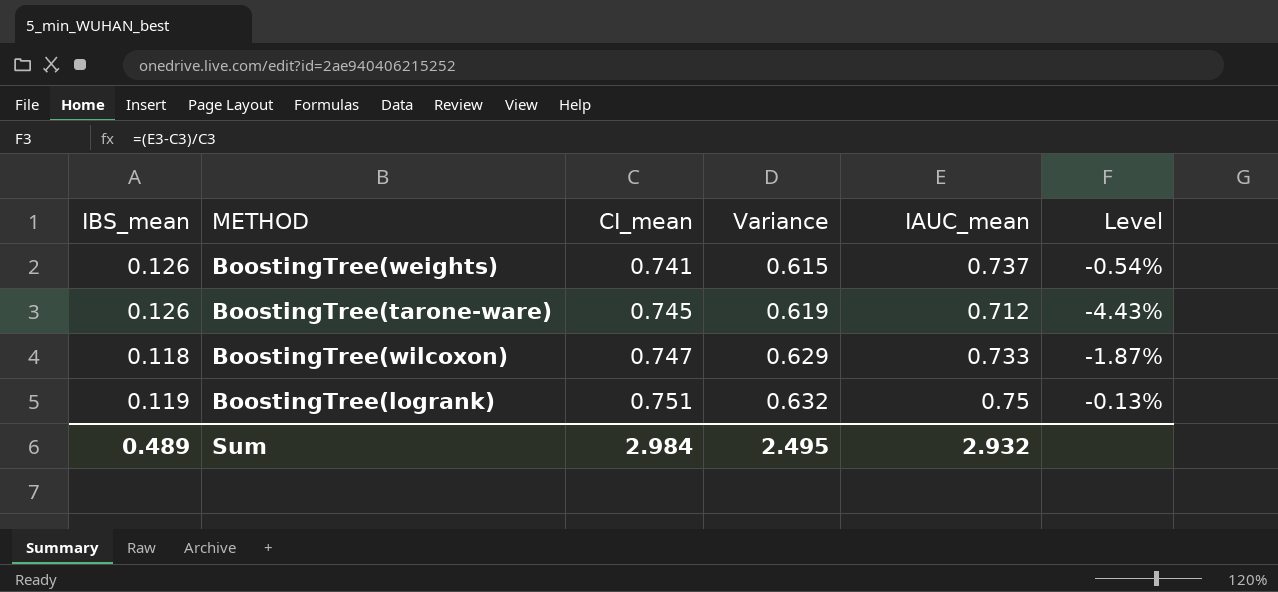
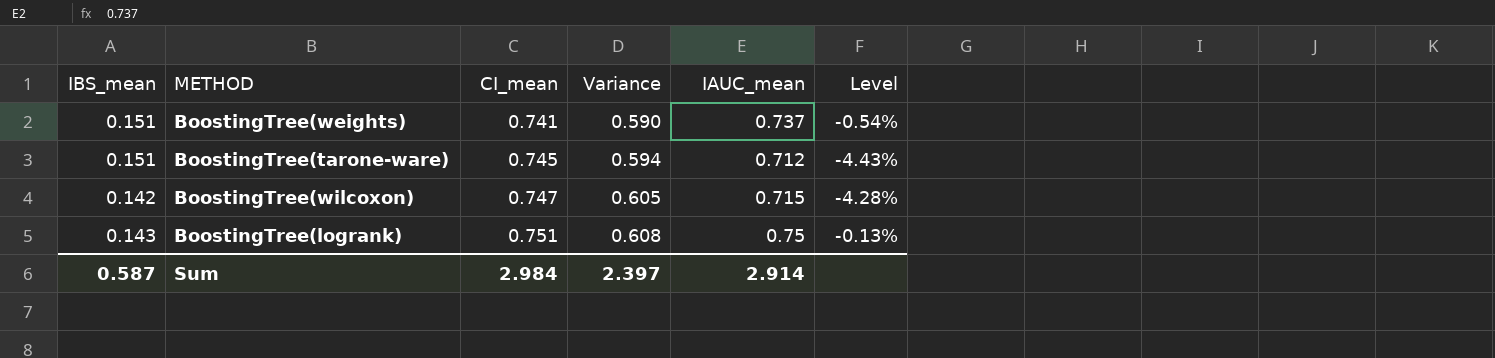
BoostingTree(weights) | IBS_mean: 0.126 -> 0.151
BoostingTree(weights) | Variance: 0.615 -> 0.590
BoostingTree(tarone-ware) | IBS_mean: 0.126 -> 0.151
BoostingTree(tarone-ware) | Variance: 0.619 -> 0.594
BoostingTree(wilcoxon) | IBS_mean: 0.118 -> 0.142
BoostingTree(wilcoxon) | Variance: 0.629 -> 0.605
BoostingTree(wilcoxon) | IAUC_mean: 0.733 -> 0.715
BoostingTree(wilcoxon) | Level: -1.87% -> -4.28%
BoostingTree(logrank) | IBS_mean: 0.119 -> 0.143
BoostingTree(logrank) | Variance: 0.632 -> 0.608
Sum | IBS_mean: 0.489 -> 0.587
Sum | Variance: 2.495 -> 2.397
Sum | IAUC_mean: 2.932 -> 2.914

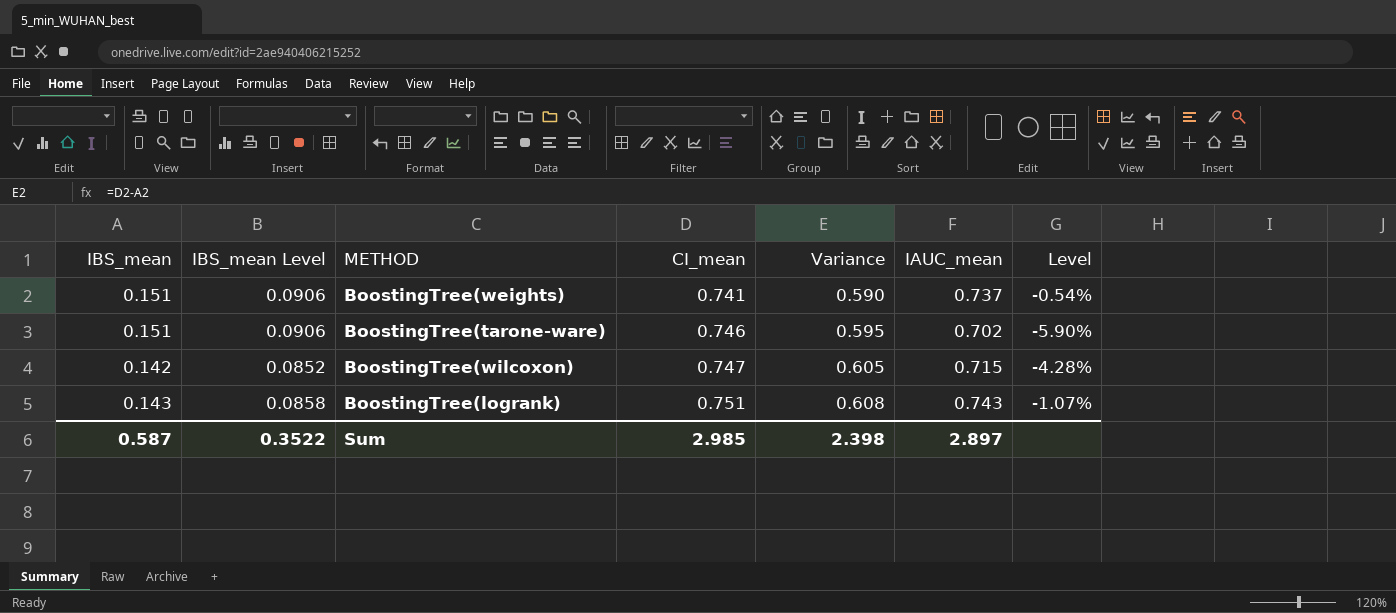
column IBS_mean Level | formula: none -> [IBS_mean] * 0.6
BoostingTree(tarone-ware) | CI_mean: 0.745 -> 0.746
BoostingTree(tarone-ware) | Variance: 0.594 -> 0.595
BoostingTree(tarone-ware) | IAUC_mean: 0.712 -> 0.702
BoostingTree(tarone-ware) | Level: -4.43% -> -5.90%
BoostingTree(logrank) | IAUC_mean: 0.75 -> 0.743
BoostingTree(logrank) | Level: -0.13% -> -1.07%
Sum | CI_mean: 2.984 -> 2.985
Sum | Variance: 2.397 -> 2.398
Sum | IAUC_mean: 2.914 -> 2.897

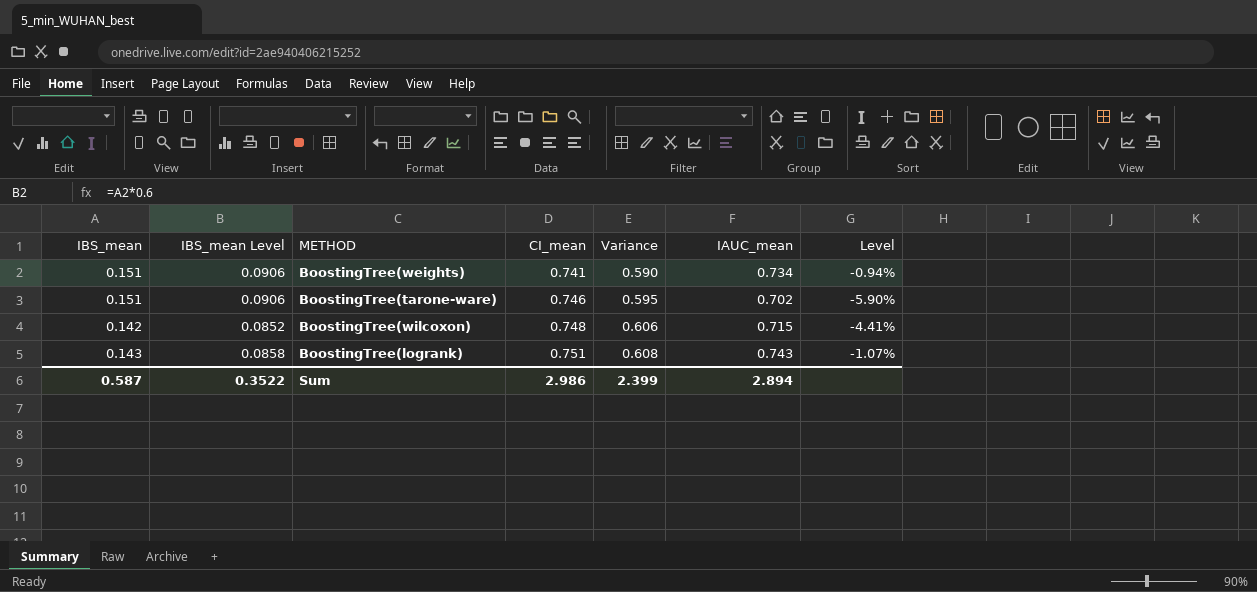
BoostingTree(weights) | IAUC_mean: 0.737 -> 0.734
BoostingTree(weights) | Level: -0.54% -> -0.94%
BoostingTree(wilcoxon) | CI_mean: 0.747 -> 0.748
BoostingTree(wilcoxon) | Variance: 0.605 -> 0.606
BoostingTree(wilcoxon) | Level: -4.28% -> -4.41%
Sum | CI_mean: 2.985 -> 2.986
Sum | Variance: 2.398 -> 2.399
Sum | IAUC_mean: 2.897 -> 2.894

